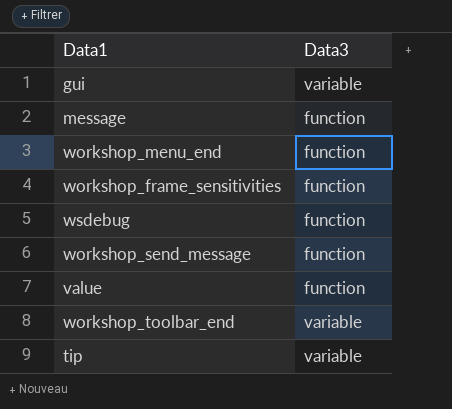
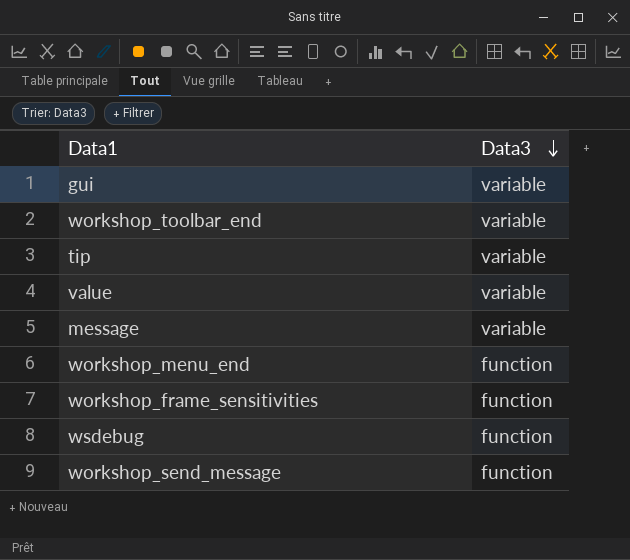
row order: none -> Data3 descending
value | Data3: function -> variable
message | Data3: function -> variable

